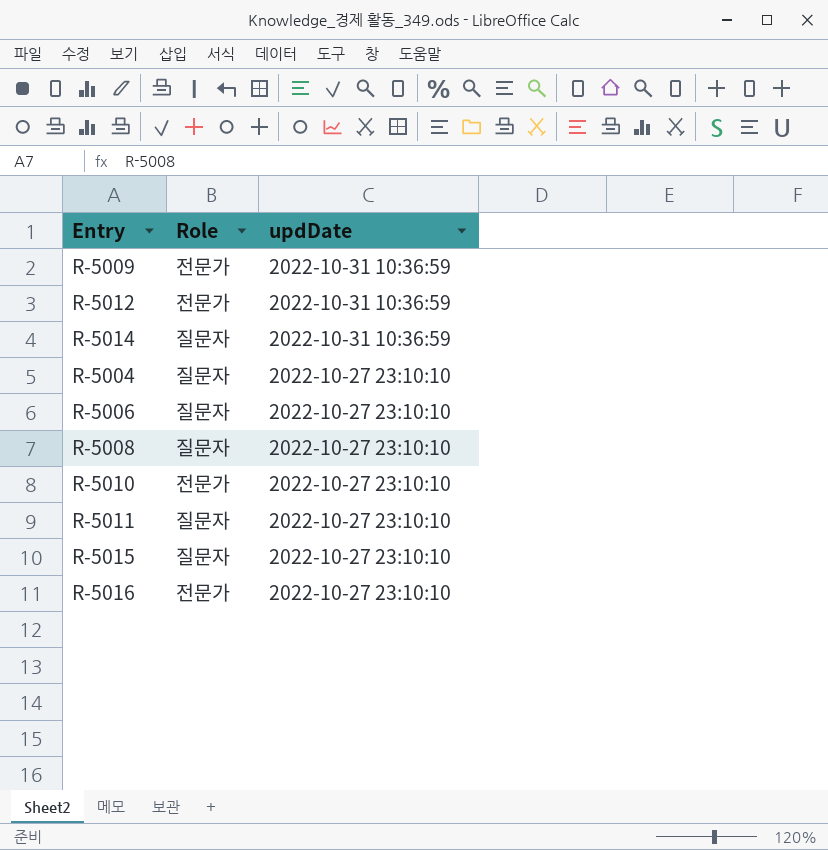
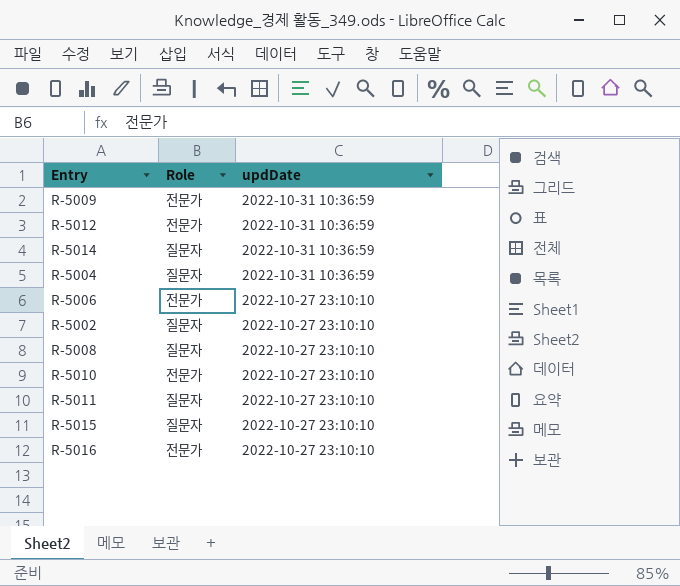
R-5004 | updDate: 2022-10-27 23:10:10 -> 2022-10-31 10:36:59
R-5006 | Role: 질문자 -> 전문가
row R-5002: none -> 질문자 | 2022-10-27 23:10:10

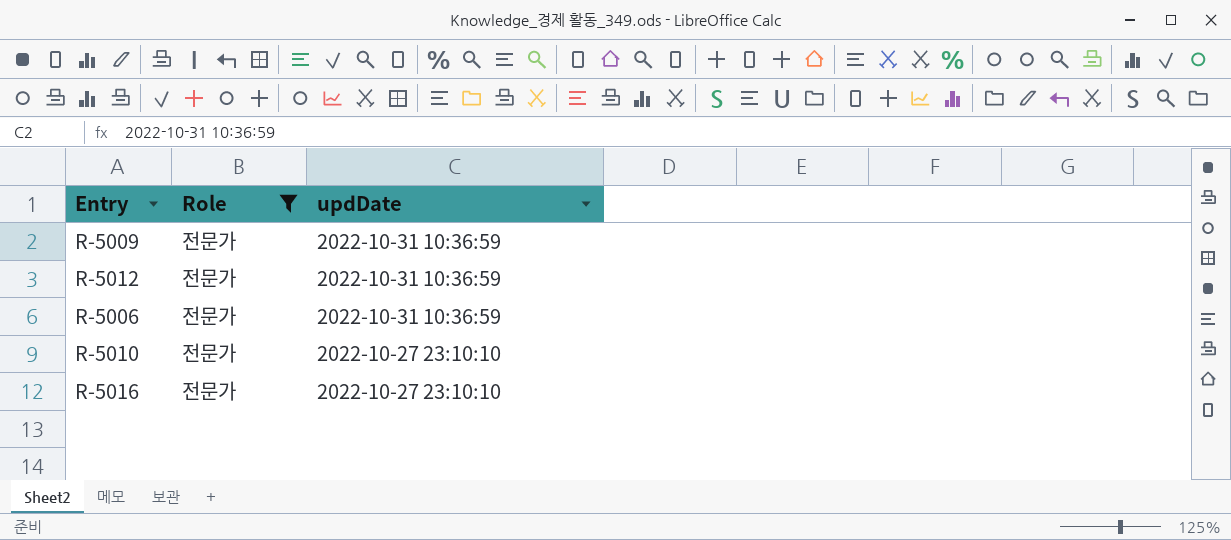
filter: none -> Role = 전문가
R-5006 | updDate: 2022-10-27 23:10:10 -> 2022-10-31 10:36:59

